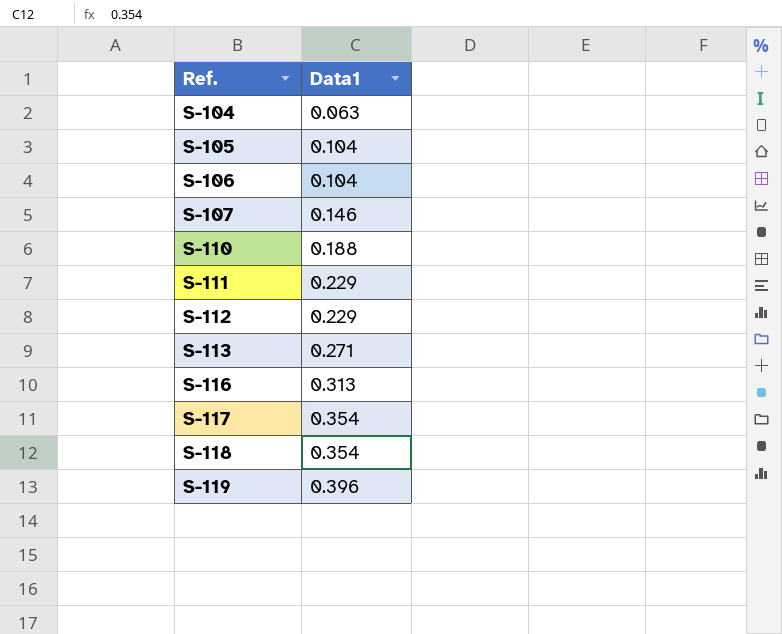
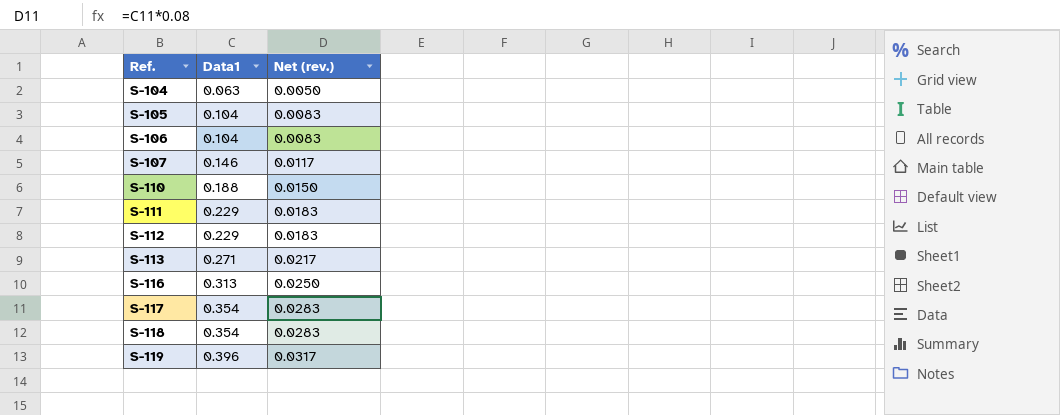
column Net (rev.) | formula: none -> [Data1] * 0.08

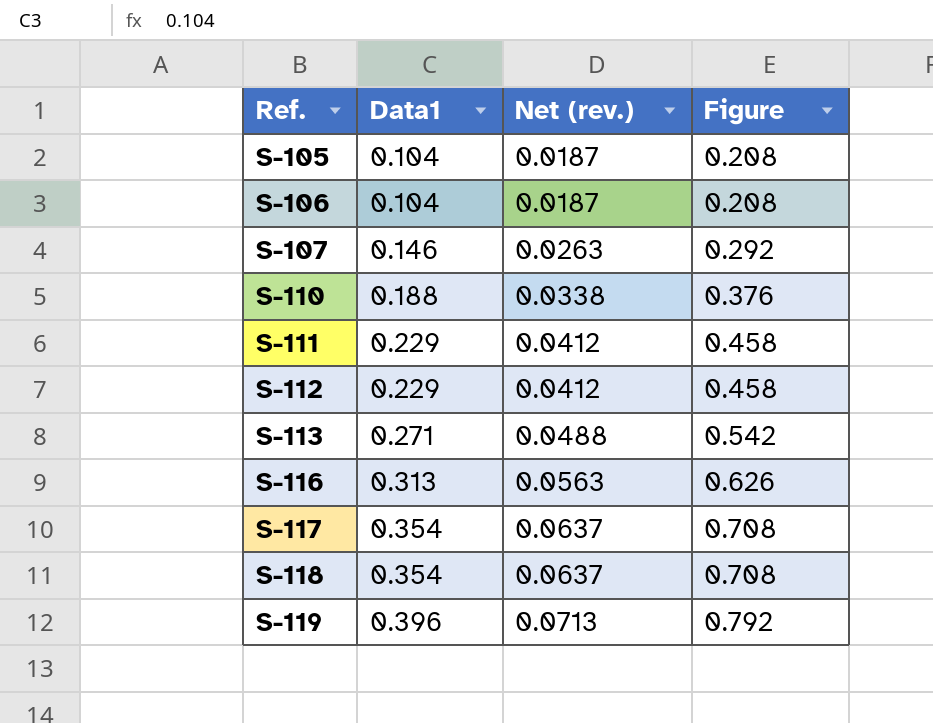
column Net (rev.) | formula: [Data1] * 0.08 -> [Data1] * 0.18
column Figure | formula: none -> [Data1] * 2
row S-104: 0.063 | 0.0050 -> none

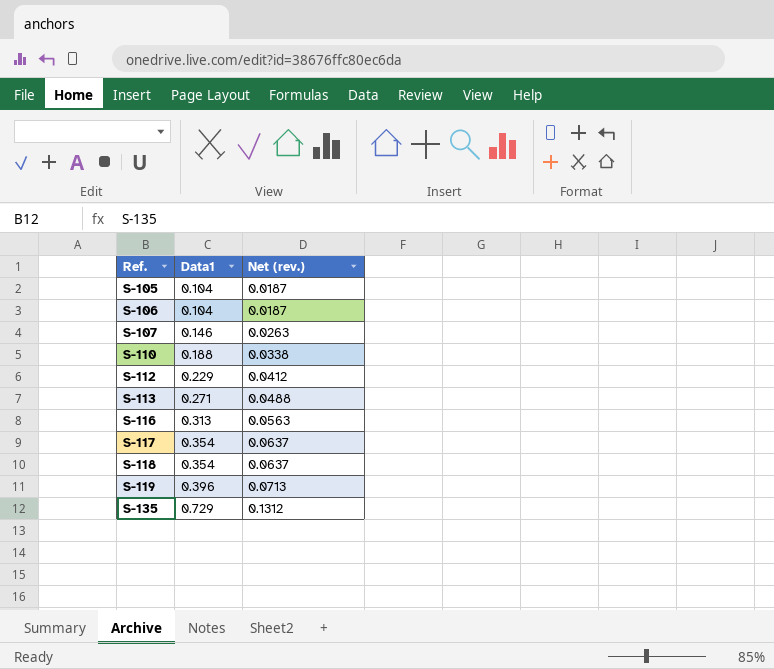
column Figure | formula: [Data1] * 2 -> none
row S-111: 0.229 | 0.0412 | 0.458 -> none
row S-135: none -> 0.729 | 0.1312

